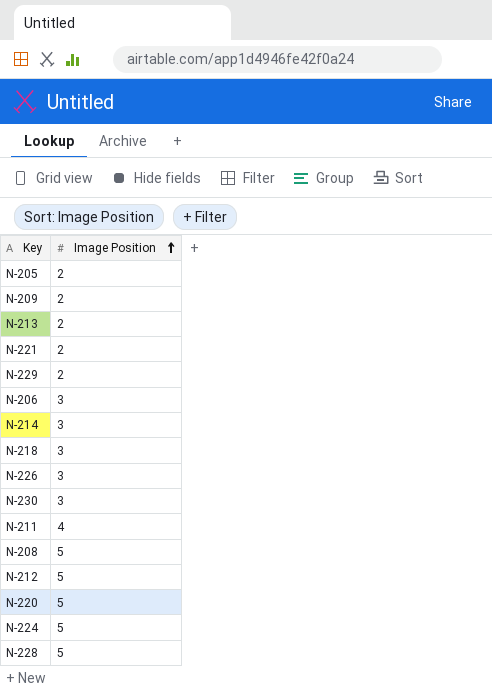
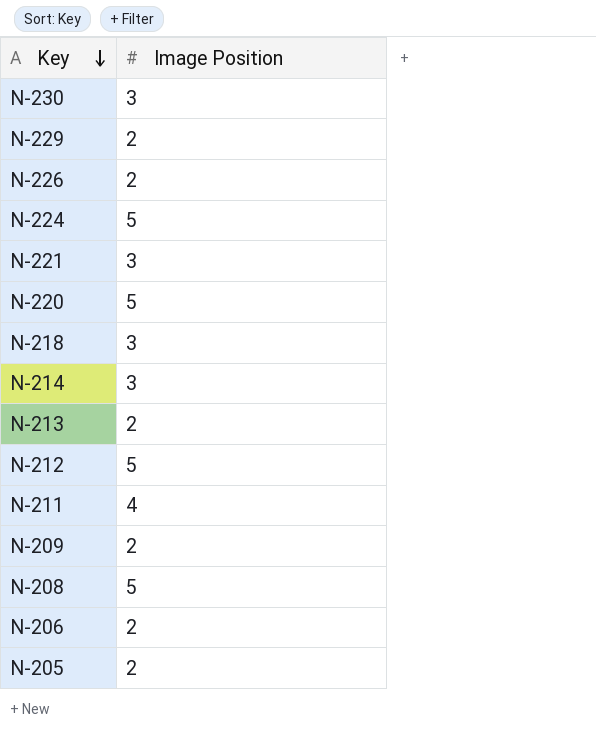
row order: Image Position ascending -> Key descending
row N-228: 5 -> none
N-226 | Image Position: 3 -> 2
N-221 | Image Position: 2 -> 3
N-206 | Image Position: 3 -> 2

